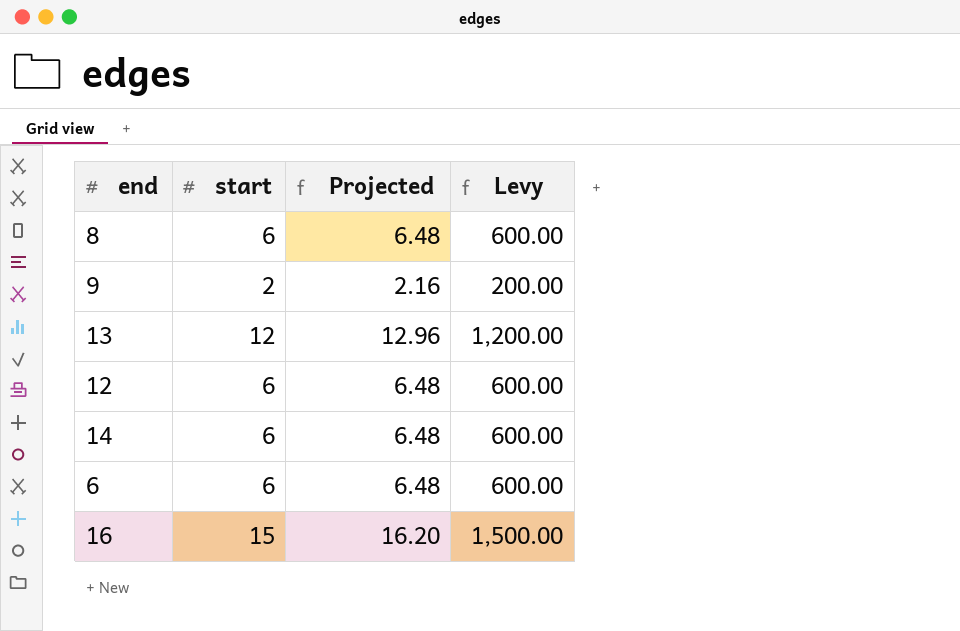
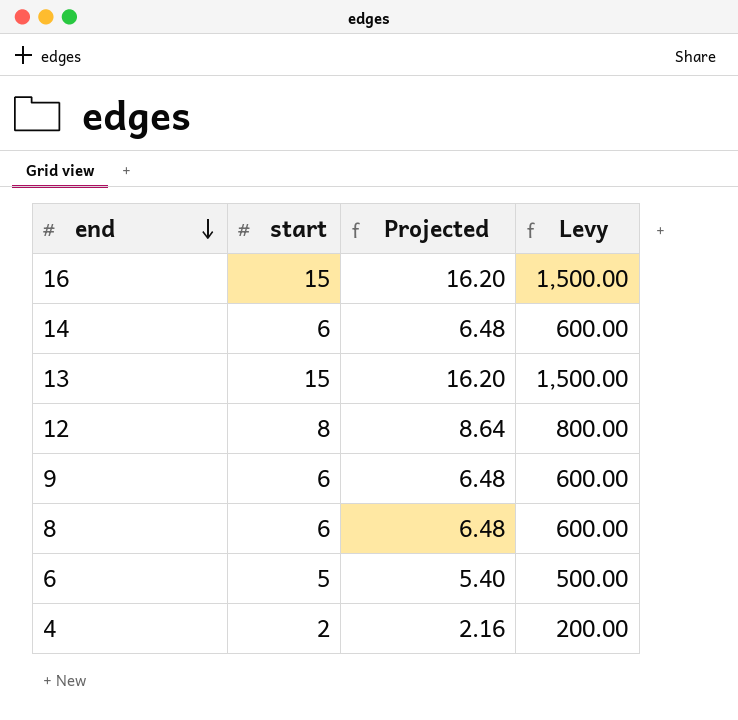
row order: none -> end descending
13 | start: 12 -> 15
13 | Projected: 12.96 -> 16.20
13 | Levy: 1,200.00 -> 1,500.00
12 | start: 6 -> 8
12 | Projected: 6.48 -> 8.64
12 | Levy: 600.00 -> 800.00
9 | start: 2 -> 6
9 | Projected: 2.16 -> 6.48
9 | Levy: 200.00 -> 600.00
6 | start: 6 -> 5
6 | Projected: 6.48 -> 5.40
6 | Levy: 600.00 -> 500.00
row 4: none -> 2 | 2.16 | 200.00

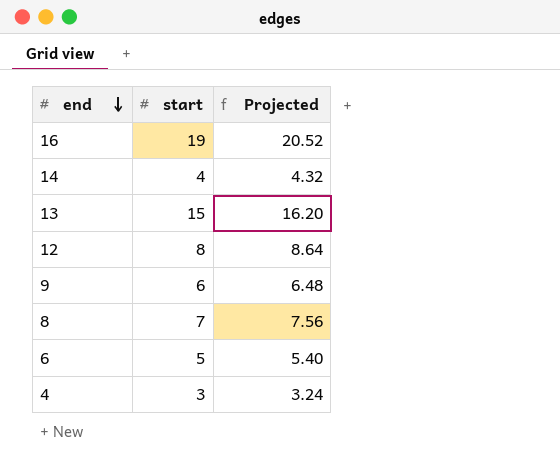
column Levy | formula: [start] * 100 -> none
16 | start: 15 -> 19
16 | Projected: 16.20 -> 20.52
14 | start: 6 -> 4
14 | Projected: 6.48 -> 4.32
8 | start: 6 -> 7
8 | Projected: 6.48 -> 7.56
4 | start: 2 -> 3
4 | Projected: 2.16 -> 3.24

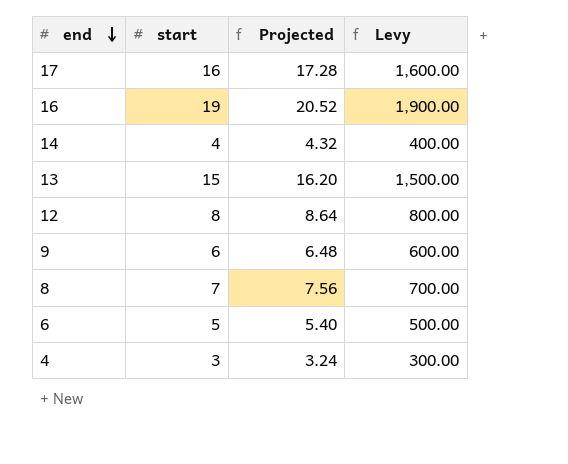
column Levy | formula: none -> [start] * 100
row 17: none -> 16 | 17.28 | 1,600.00

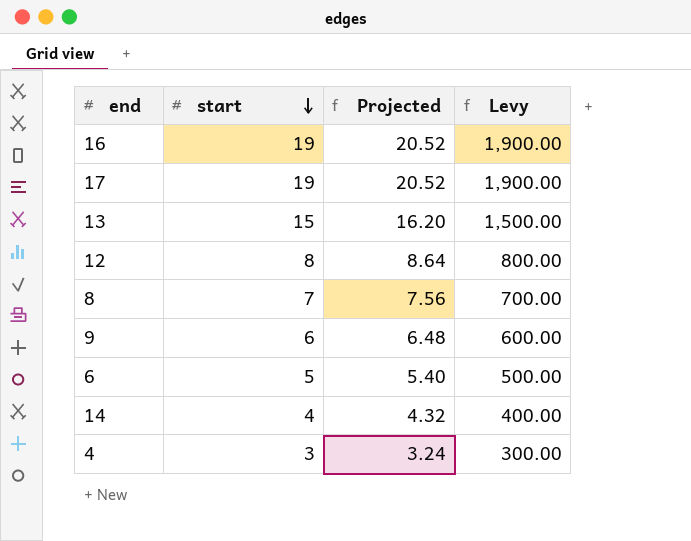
row order: end descending -> start descending
17 | start: 16 -> 19
17 | Projected: 17.28 -> 20.52
17 | Levy: 1,600.00 -> 1,900.00

